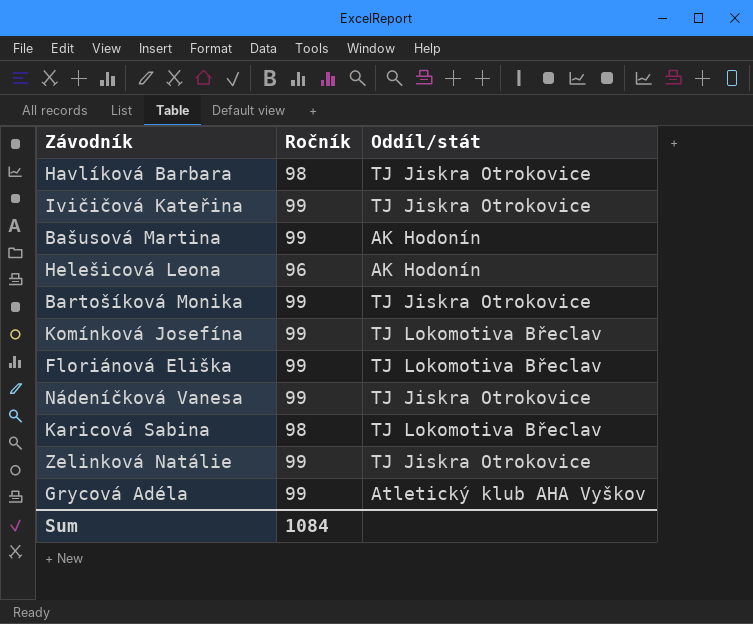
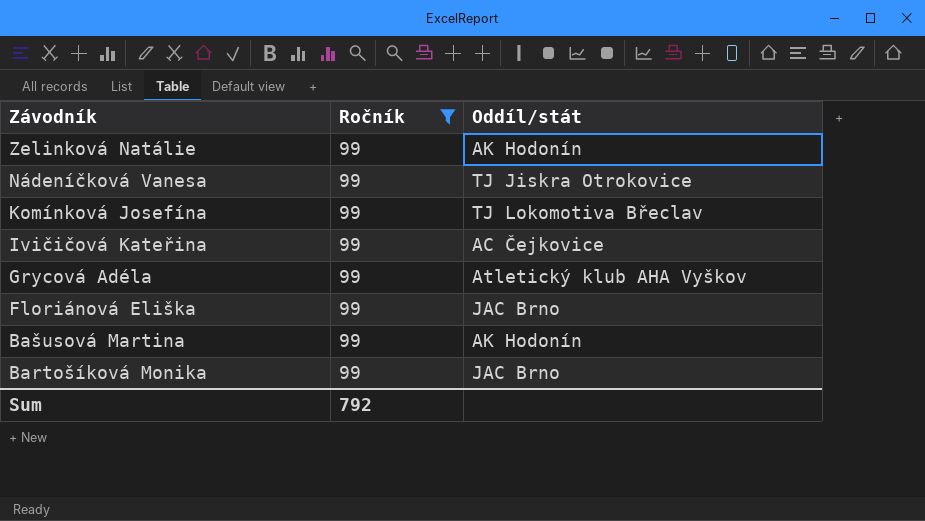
filter: none -> Ročník = 99
row order: none -> Závodník descending
Zelinková Natálie | Oddíl/stát: TJ Jiskra Otrokovice -> AK Hodonín
Ivičičová Kateřina | Oddíl/stát: TJ Jiskra Otrokovice -> AC Čejkovice
Floriánová Eliška | Oddíl/stát: TJ Lokomotiva Břeclav -> JAC Brno
Bartošíková Monika | Oddíl/stát: TJ Jiskra Otrokovice -> JAC Brno
Sum | Ročník: 1084 -> 792

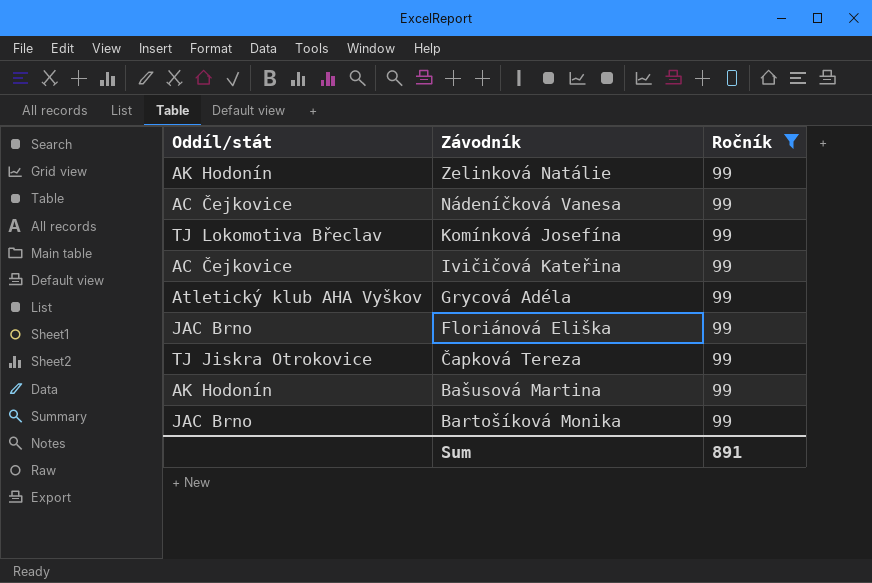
column Oddíl/stát | position: 3 -> 1
Nádeníčková Vanesa | Oddíl/stát: TJ Jiskra Otrokovice -> AC Čejkovice
row Čapková Tereza: none -> TJ Jiskra Otrokovice | 99
Sum | Ročník: 792 -> 891

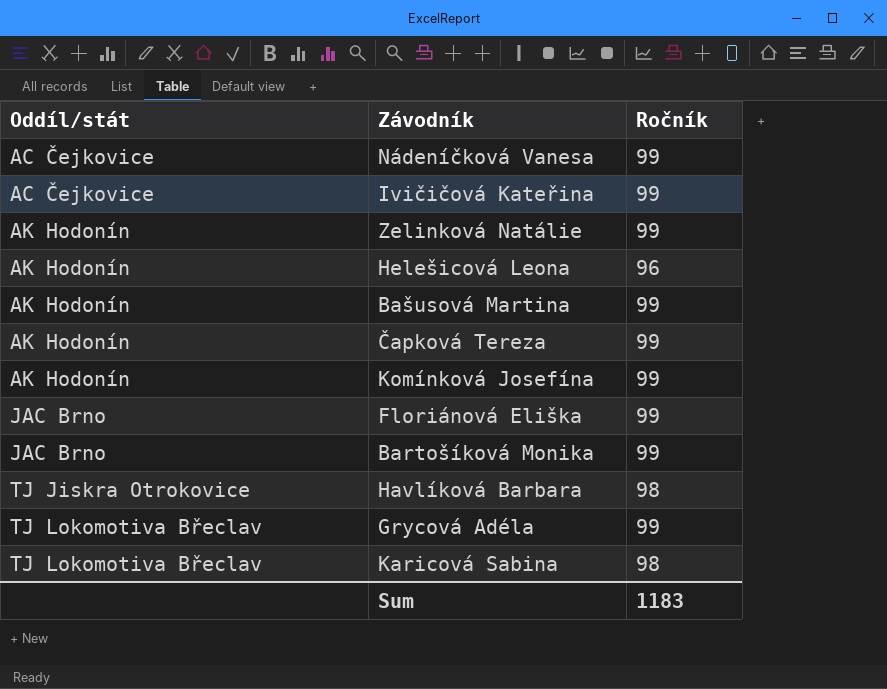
filter: Ročník = 99 -> none
row order: Závodník descending -> Oddíl/stát ascending
Čapková Tereza | Oddíl/stát: TJ Jiskra Otrokovice -> AK Hodonín
Komínková Josefína | Oddíl/stát: TJ Lokomotiva Břeclav -> AK Hodonín
Grycová Adéla | Oddíl/stát: Atletický klub AHA Vyškov -> TJ Lokomotiva Břeclav
Sum | Ročník: 891 -> 1183

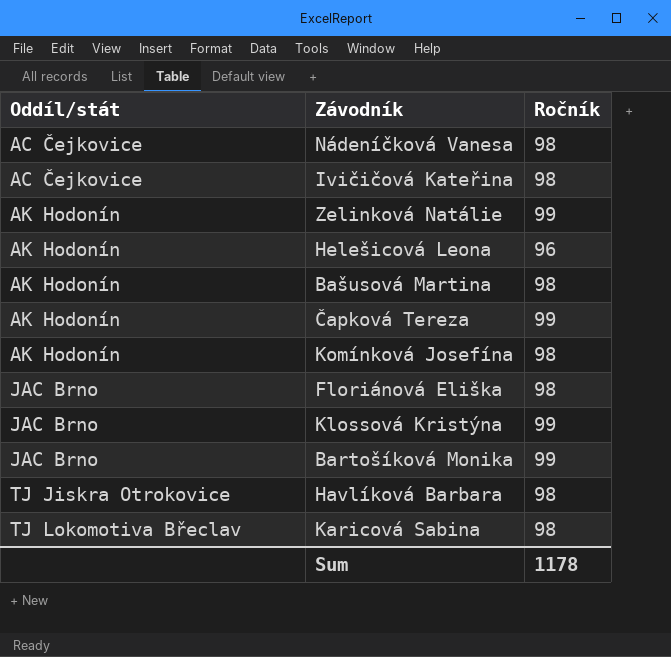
row Grycová Adéla: TJ Lokomotiva Břeclav | 99 -> none
Nádeníčková Vanesa | Ročník: 99 -> 98
Ivičičová Kateřina | Ročník: 99 -> 98
Bašusová Martina | Ročník: 99 -> 98
Komínková Josefína | Ročník: 99 -> 98
Floriánová Eliška | Ročník: 99 -> 98
row Klossová Kristýna: none -> JAC Brno | 99
Sum | Ročník: 1183 -> 1178

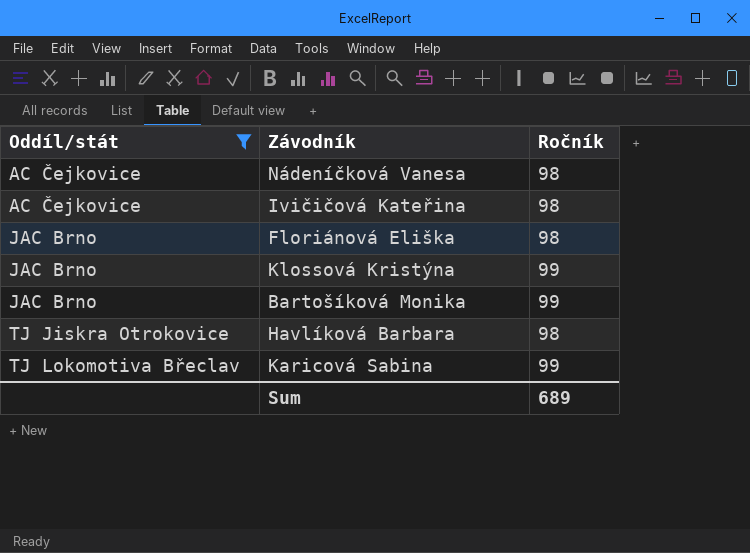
filter: none -> Oddíl/stát != AK Hodonín
Karicová Sabina | Ročník: 98 -> 99
Sum | Ročník: 1178 -> 689

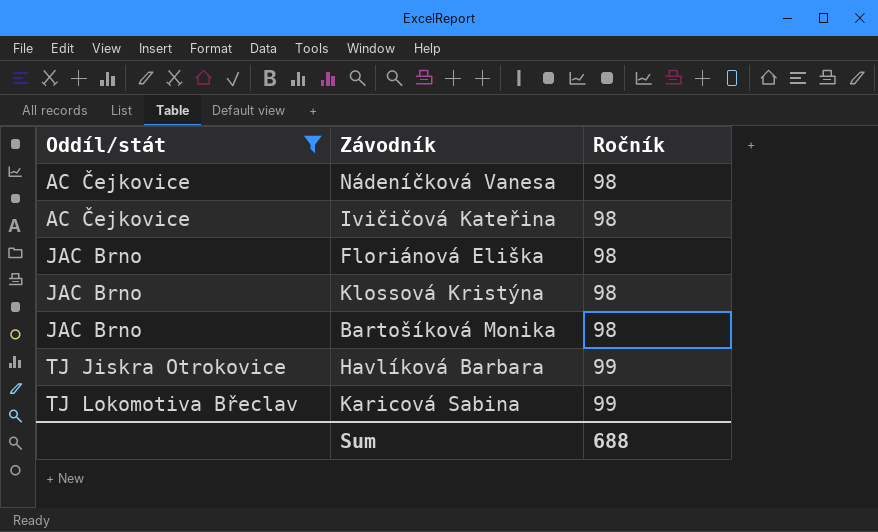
Klossová Kristýna | Ročník: 99 -> 98
Bartošíková Monika | Ročník: 99 -> 98
Havlíková Barbara | Ročník: 98 -> 99
Sum | Ročník: 689 -> 688

